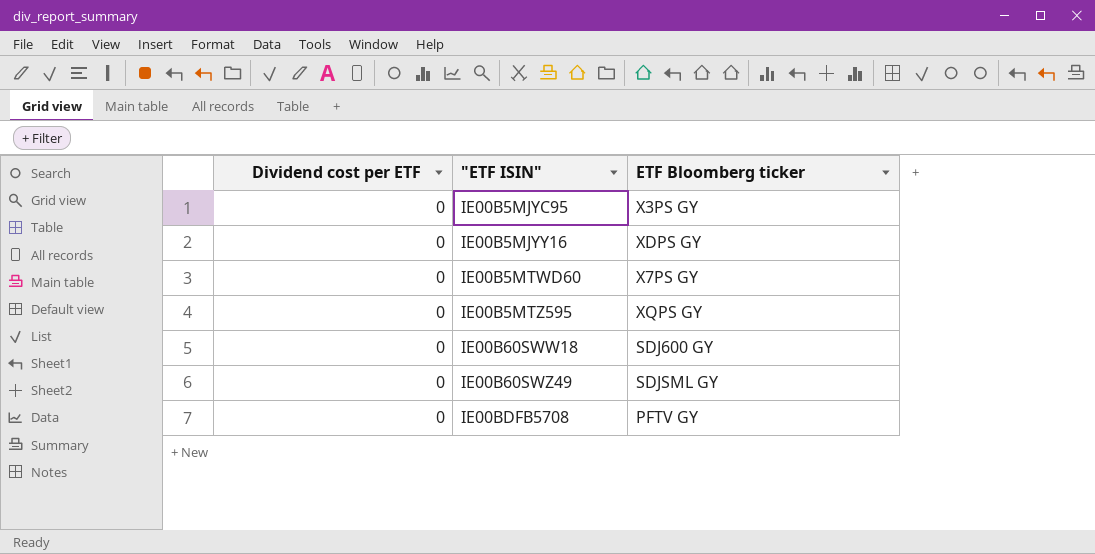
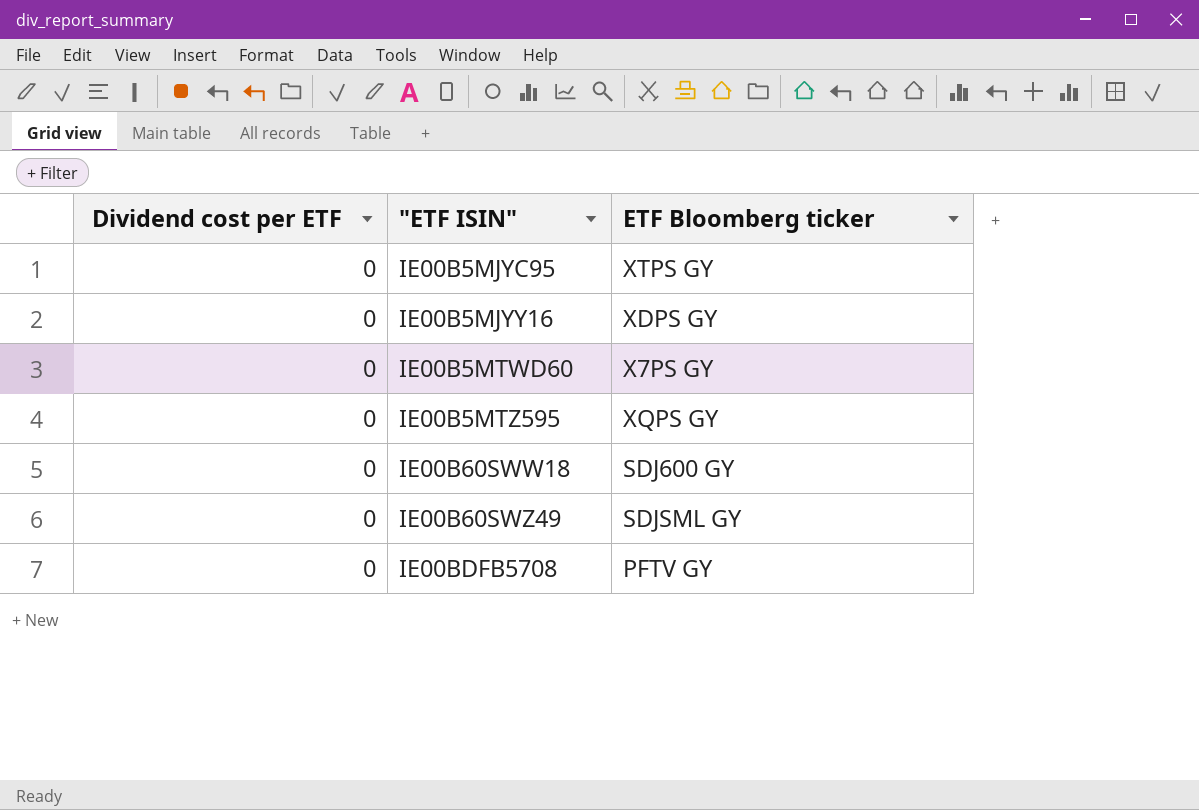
IE00B5MJYC95 | ETF Bloomberg ticker: X3PS GY -> XTPS GY

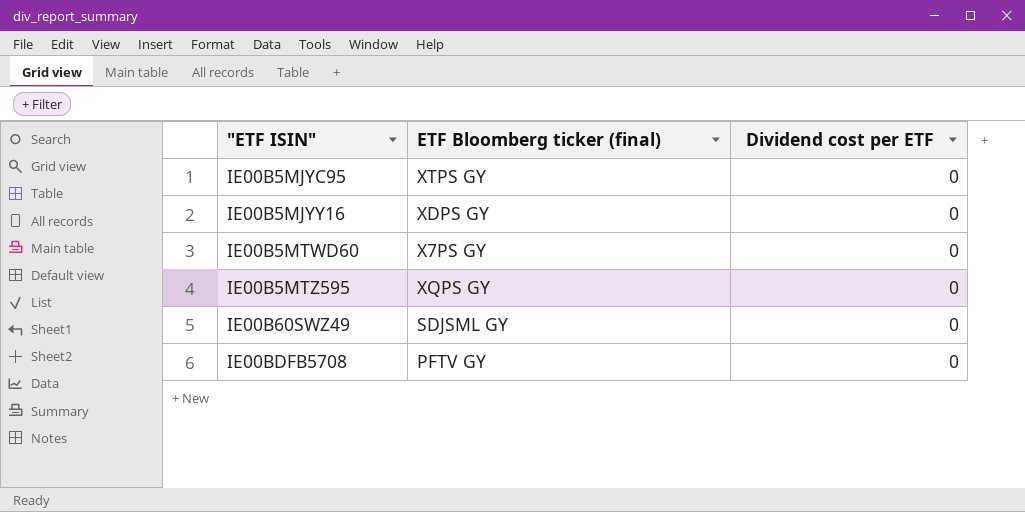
column name: ETF Bloomberg ticker -> ETF Bloomberg ticker (final)
column Dividend cost per ETF | position: 1 -> 3
row IE00B60SWW18: 0 | SDJ600 GY -> none

